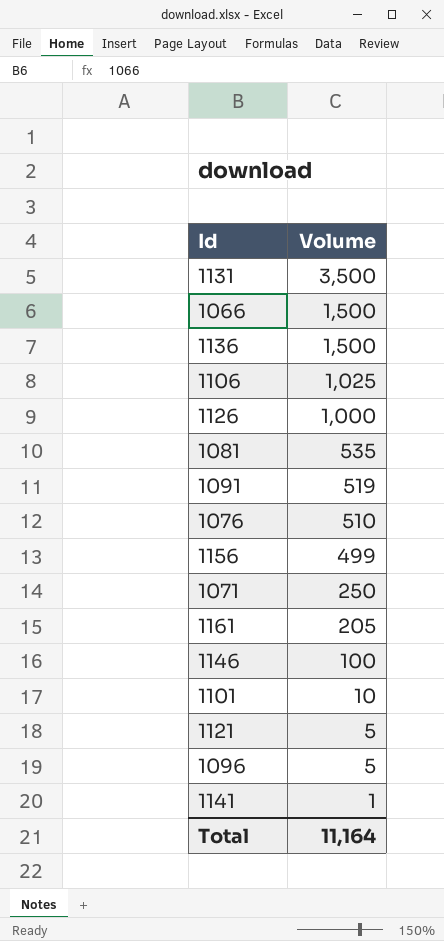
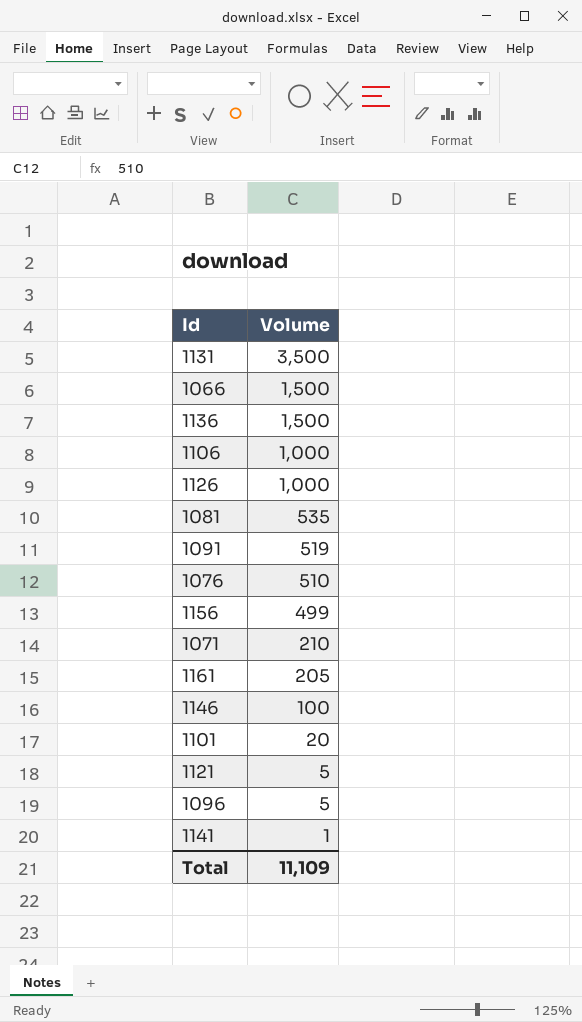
1106 | Volume: 1,025 -> 1,000
1071 | Volume: 250 -> 210
1101 | Volume: 10 -> 20
Total | Volume: 11,164 -> 11,109

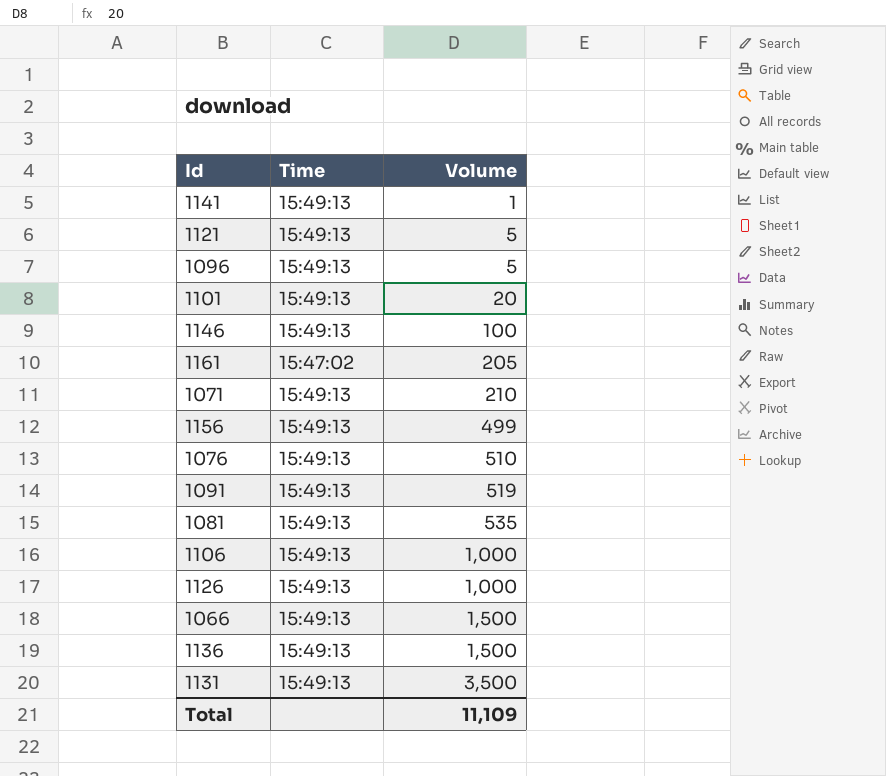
row order: Volume descending -> Volume ascending
column Time | position: none -> 2

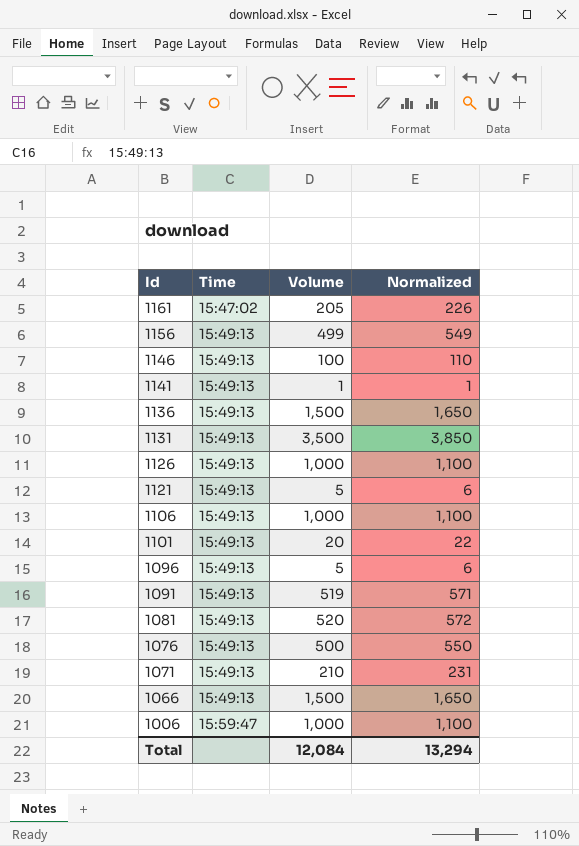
row order: Volume ascending -> Id descending
column Normalized | formula: none -> [Volume] * 1.1
1081 | Volume: 535 -> 520
1076 | Volume: 510 -> 500
row 1006: none -> 15:59:47 | 1,000 | 1,100
Total | Volume: 11,109 -> 12,084

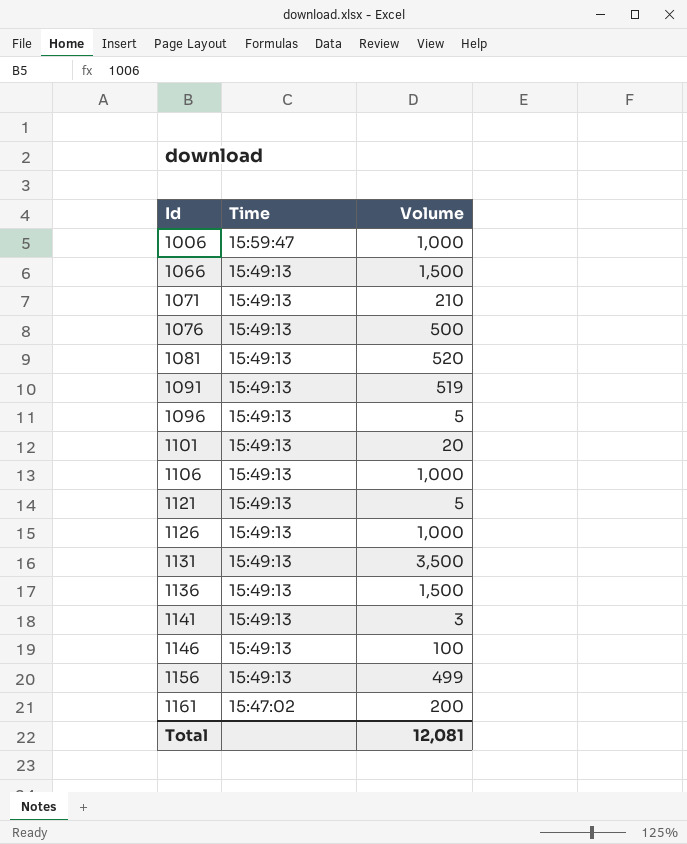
row order: Id descending -> Id ascending
column Normalized | formula: [Volume] * 1.1 -> none
1141 | Volume: 1 -> 3
1161 | Volume: 205 -> 200
Total | Volume: 12,084 -> 12,081

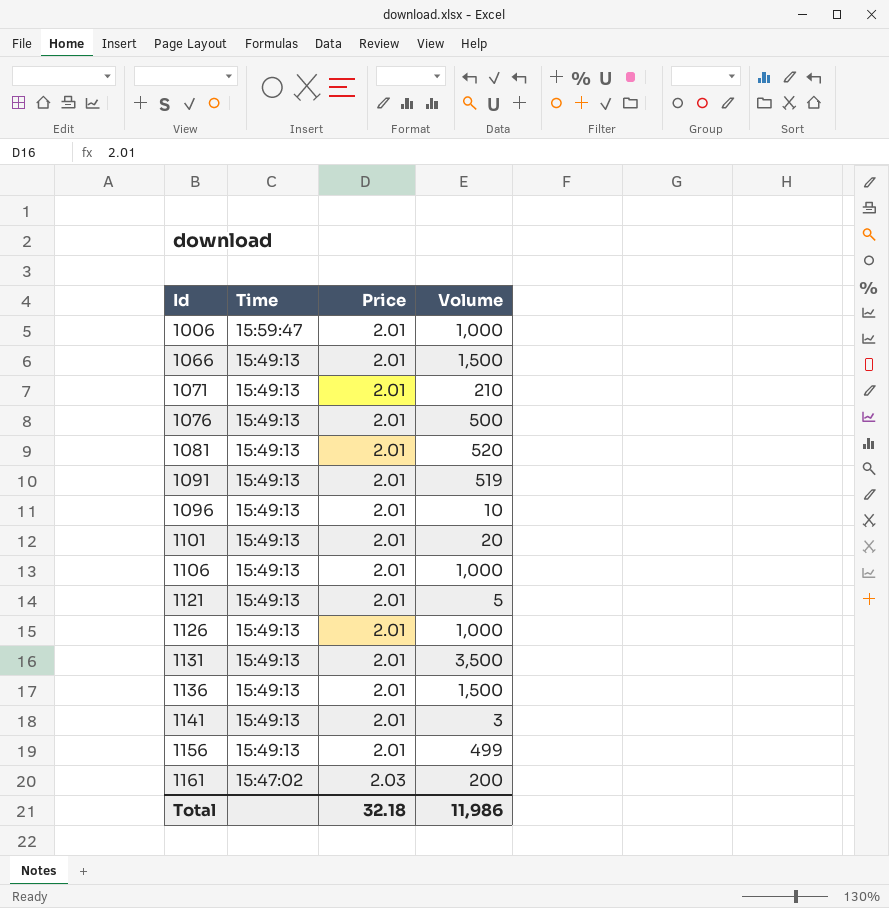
column Price | position: none -> 3
row 1146: 15:49:13 | 100 -> none
1096 | Volume: 5 -> 10
Total | Volume: 12,081 -> 11,986

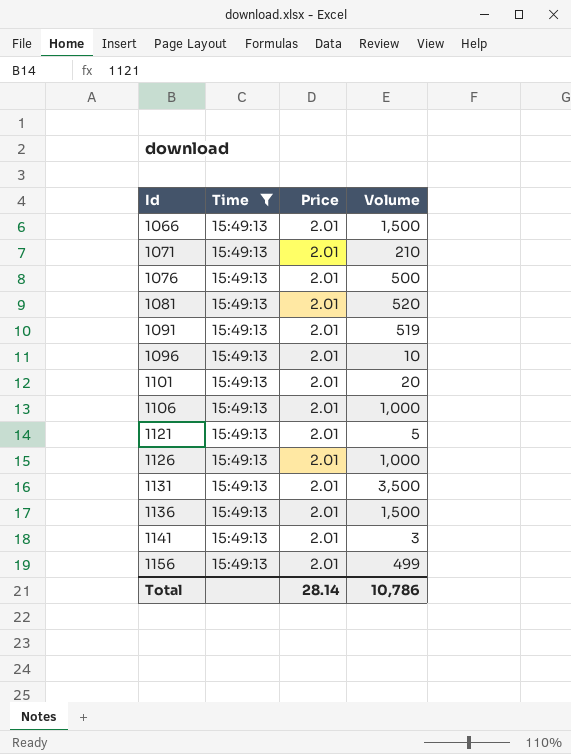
filter: none -> Time = 15:49:13
Total | Price: 32.18 -> 28.14
Total | Volume: 11,986 -> 10,786

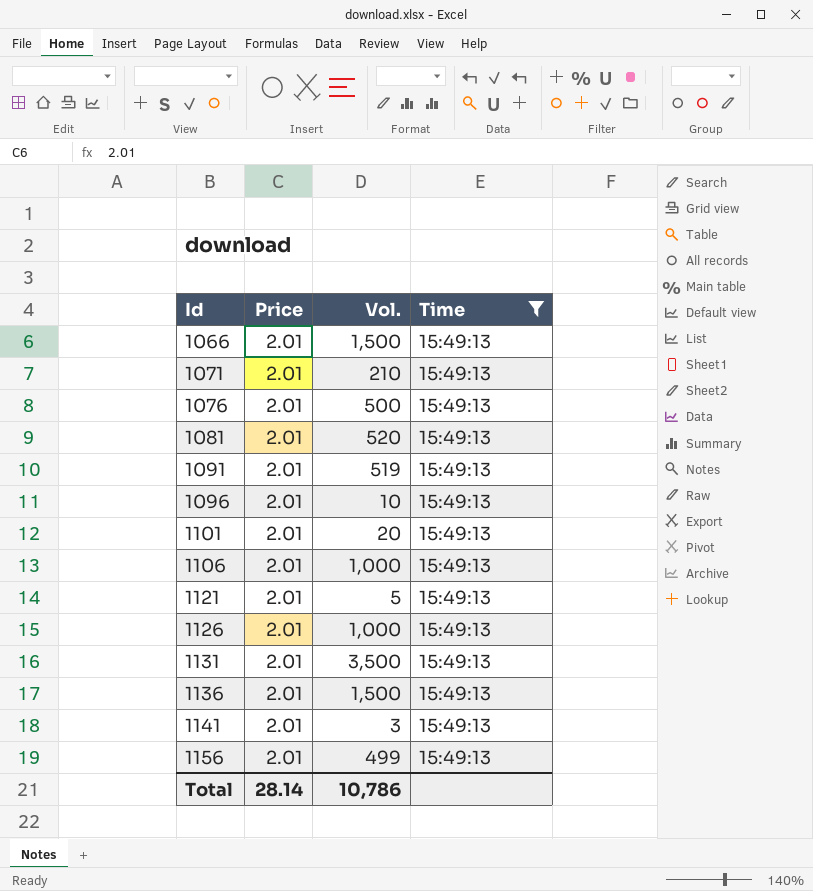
column name: Volume -> Vol.
column Time | position: 2 -> 4

